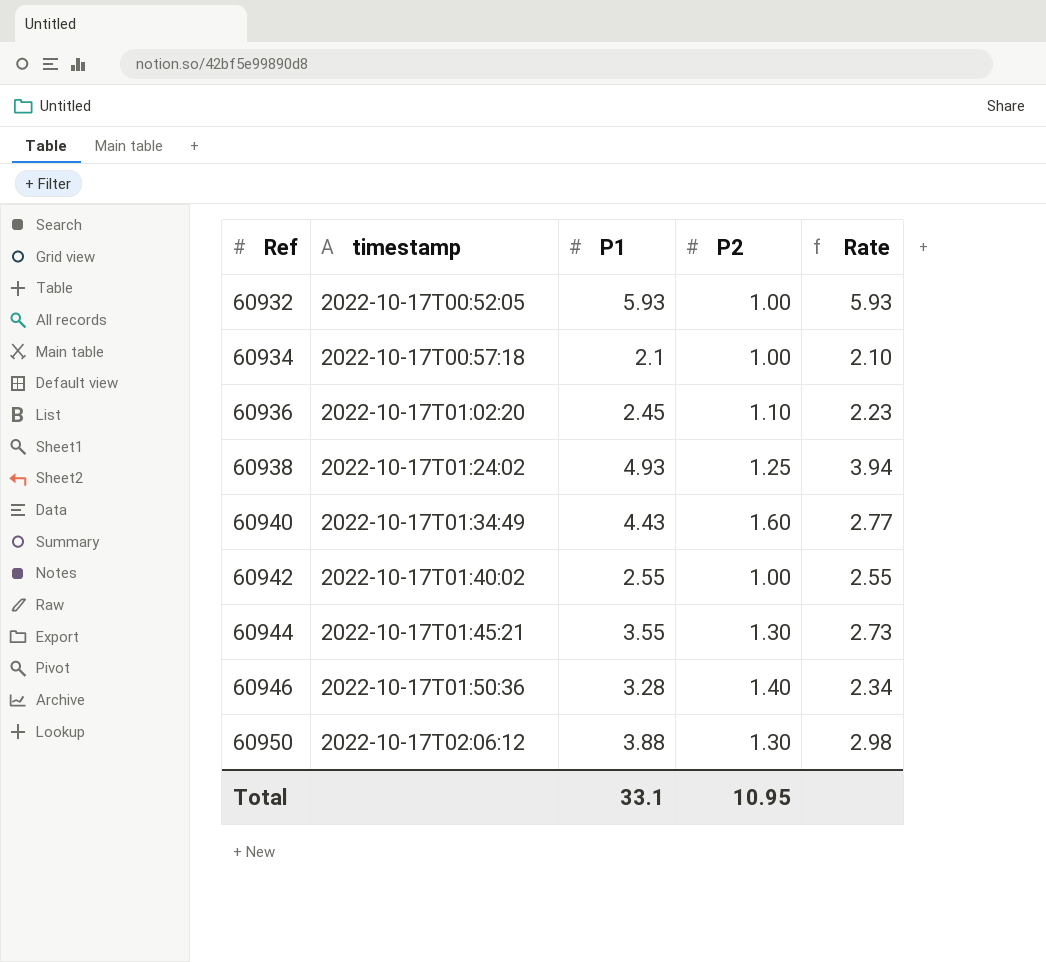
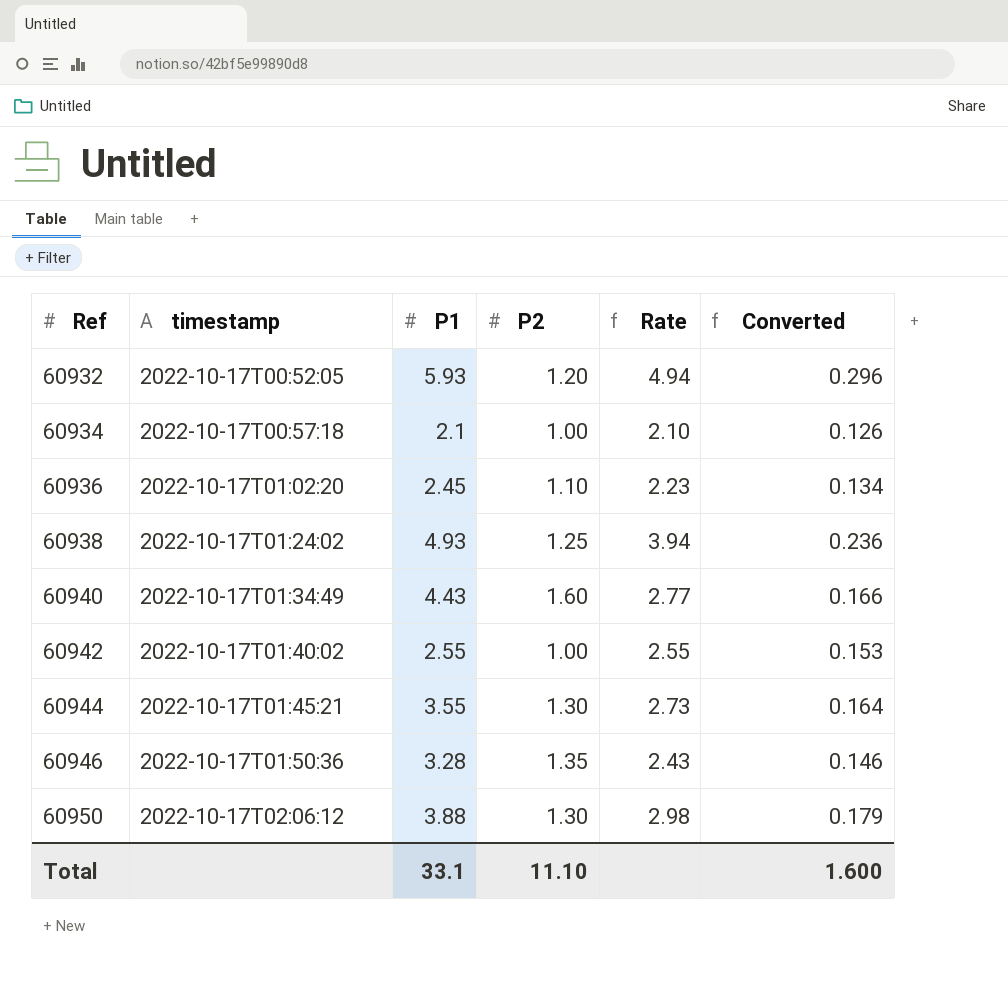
column Converted | formula: none -> [Rate] * 0.06
60932 | P2: 1.00 -> 1.20
60932 | Rate: 5.93 -> 4.94
60946 | P2: 1.40 -> 1.35
60946 | Rate: 2.34 -> 2.43
Total | P2: 10.95 -> 11.10

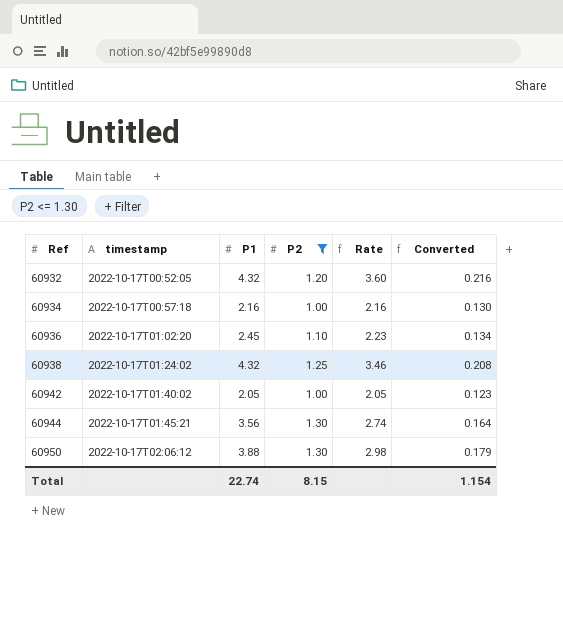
filter: none -> P2 <= 1.30
60932 | P1: 5.93 -> 4.32
60932 | Rate: 4.94 -> 3.60
60932 | Converted: 0.296 -> 0.216
60934 | P1: 2.1 -> 2.16
60934 | Rate: 2.10 -> 2.16
60934 | Converted: 0.126 -> 0.130
60938 | P1: 4.93 -> 4.32
60938 | Rate: 3.94 -> 3.46
60938 | Converted: 0.236 -> 0.208
60942 | P1: 2.55 -> 2.05
60942 | Rate: 2.55 -> 2.05
60942 | Converted: 0.153 -> 0.123
60944 | P1: 3.55 -> 3.56
60944 | Rate: 2.73 -> 2.74
Total | P1: 33.1 -> 22.74
Total | P2: 11.10 -> 8.15
Total | Converted: 1.600 -> 1.154

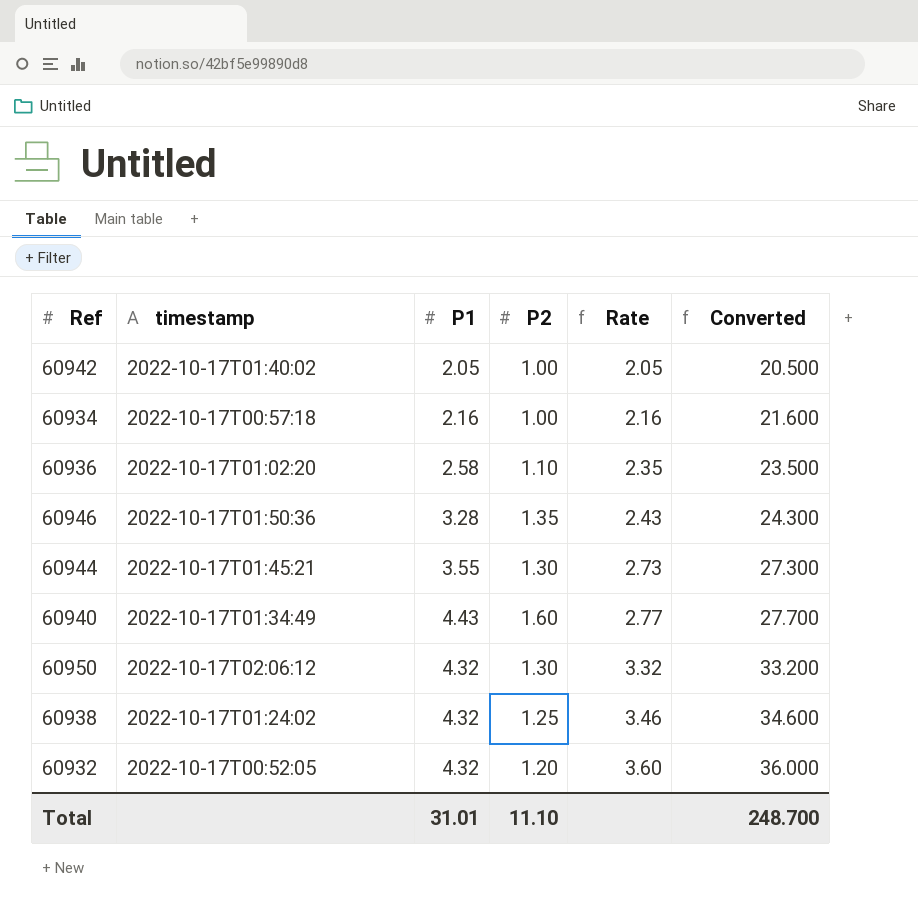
filter: P2 <= 1.30 -> none
row order: Ref ascending -> Rate ascending
column Converted | formula: [Rate] * 0.06 -> [Rate] * 10
60936 | P1: 2.45 -> 2.58
60936 | Rate: 2.23 -> 2.35
60944 | P1: 3.56 -> 3.55
60944 | Rate: 2.74 -> 2.73
60950 | P1: 3.88 -> 4.32
60950 | Rate: 2.98 -> 3.32
Total | P1: 22.74 -> 31.01
Total | P2: 8.15 -> 11.10
Total | Converted: 1.154 -> 248.700

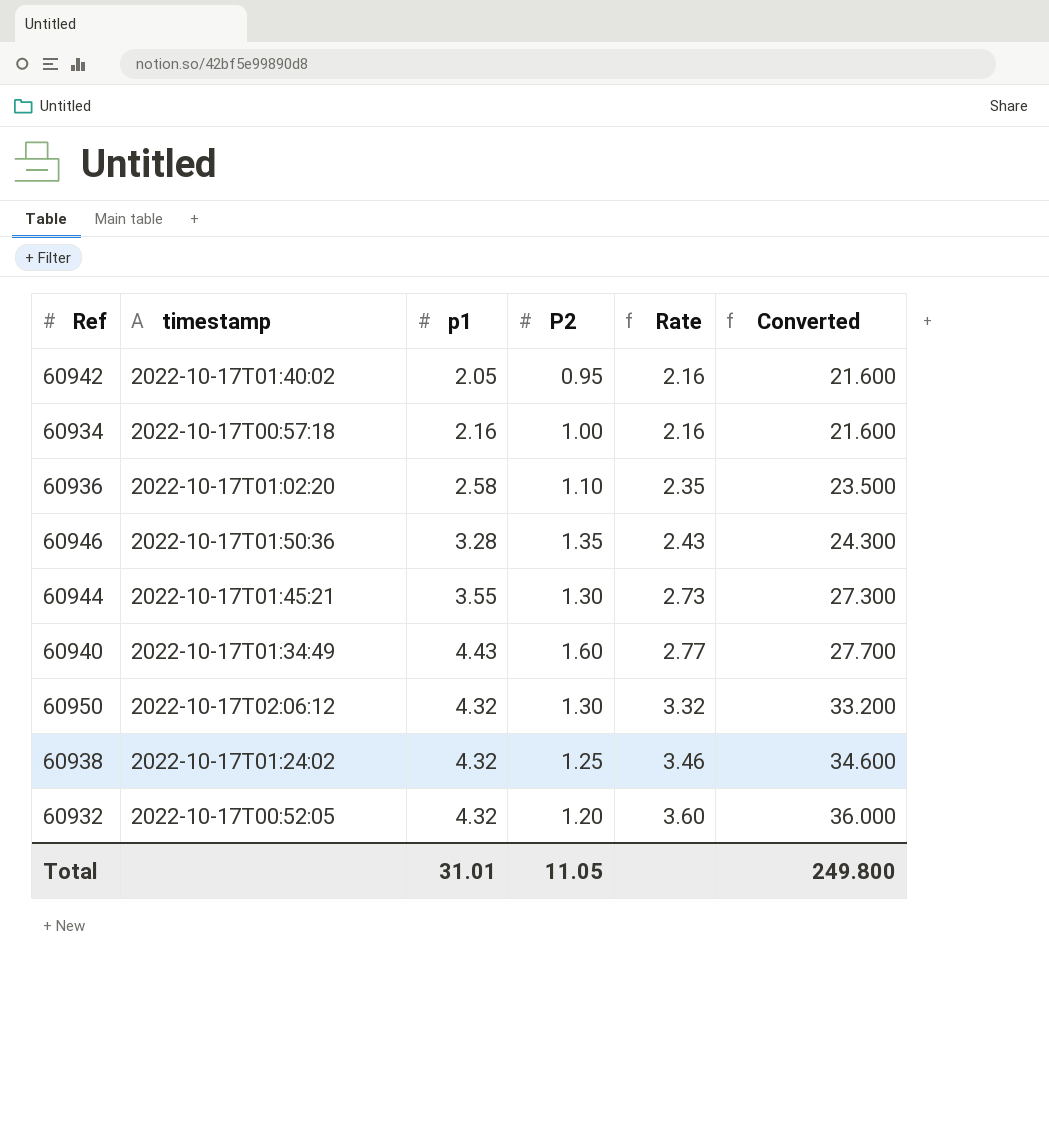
column name: P1 -> p1
60942 | P2: 1.00 -> 0.95
60942 | Rate: 2.05 -> 2.16
60942 | Converted: 20.500 -> 21.600
Total | P2: 11.10 -> 11.05
Total | Converted: 248.700 -> 249.800

